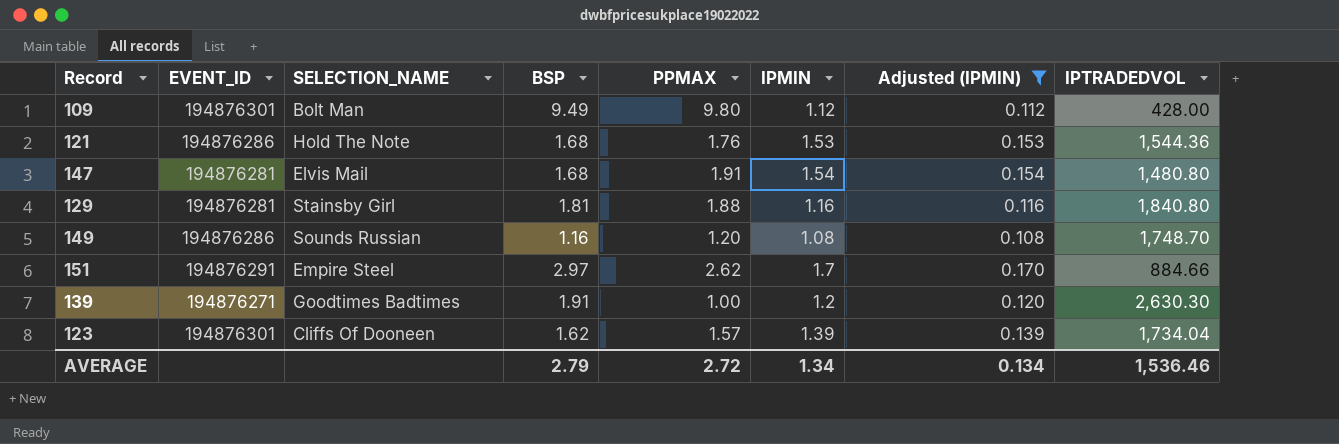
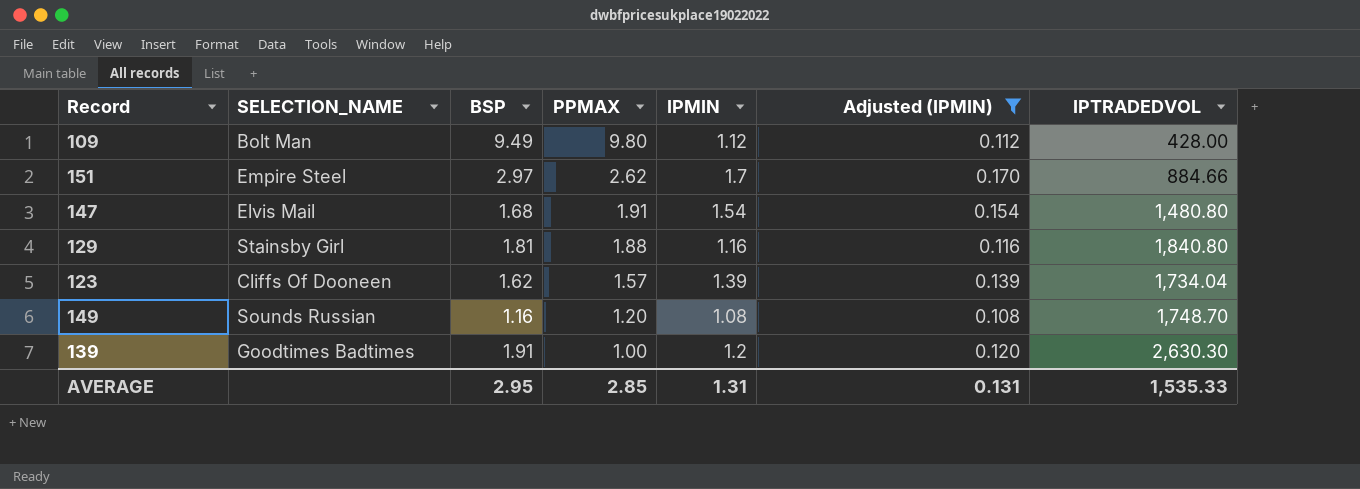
row order: none -> PPMAX descending
column EVENT_ID | position: 2 -> none
row 121: 194876286 | Hold The Note | 1.68 | 1.76 | 1.53 | 0.153 | 1,544.36 -> none
AVERAGE | BSP: 2.79 -> 2.95
AVERAGE | PPMAX: 2.72 -> 2.85
AVERAGE | IPMIN: 1.34 -> 1.31
AVERAGE | Adjusted (IPMIN): 0.134 -> 0.131
AVERAGE | IPTRADEDVOL: 1,536.46 -> 1,535.33

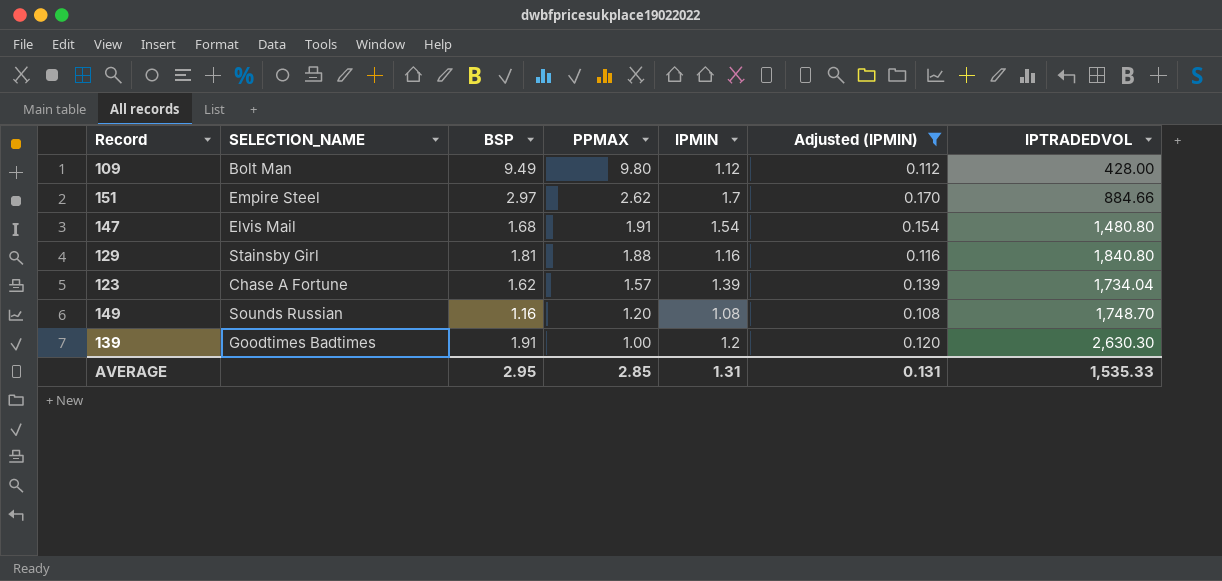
123 | SELECTION_NAME: Cliffs Of Dooneen -> Chase A Fortune

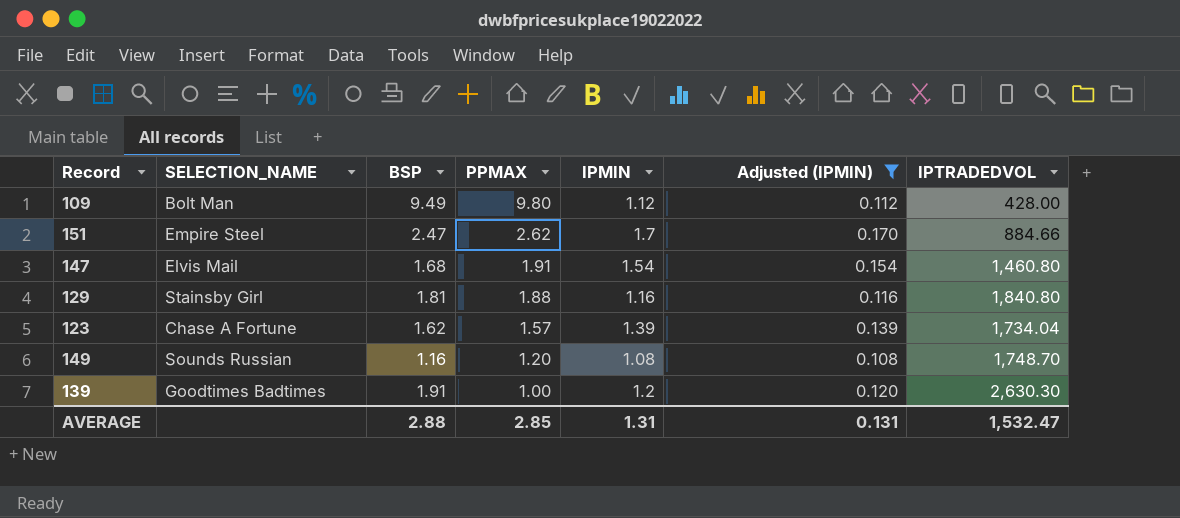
151 | BSP: 2.97 -> 2.47
147 | IPTRADEDVOL: 1,480.80 -> 1,460.80
AVERAGE | BSP: 2.95 -> 2.88
AVERAGE | IPTRADEDVOL: 1,535.33 -> 1,532.47

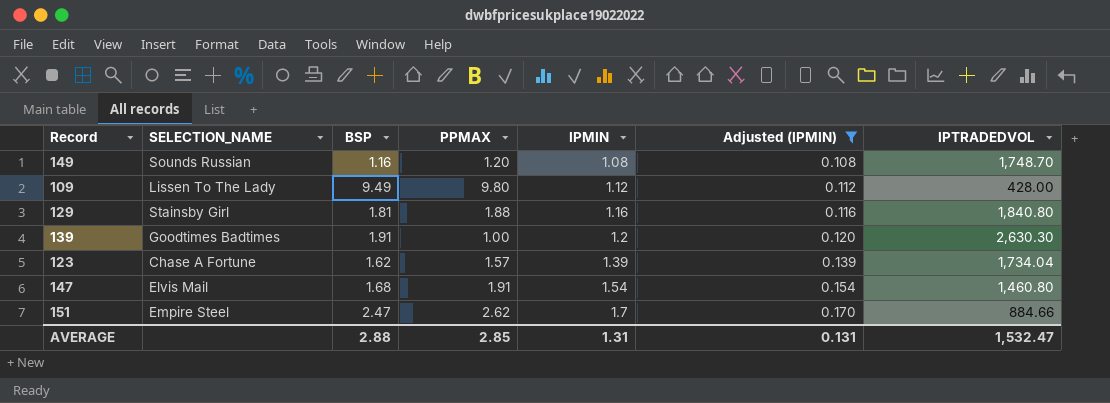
row order: PPMAX descending -> IPMIN ascending
109 | SELECTION_NAME: Bolt Man -> Lissen To The Lady

